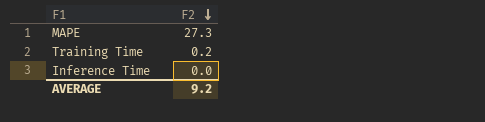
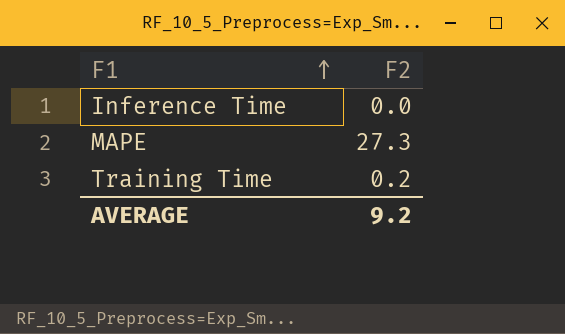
row order: F2 descending -> F1 ascending

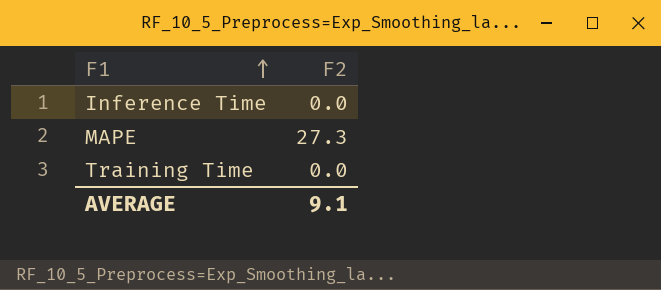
Training Time | F2: 0.2 -> 0.0
AVERAGE | F2: 9.2 -> 9.1

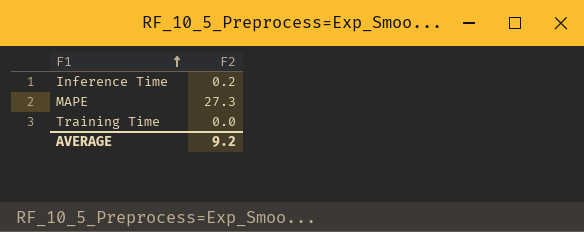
Inference Time | F2: 0.0 -> 0.2
AVERAGE | F2: 9.1 -> 9.2

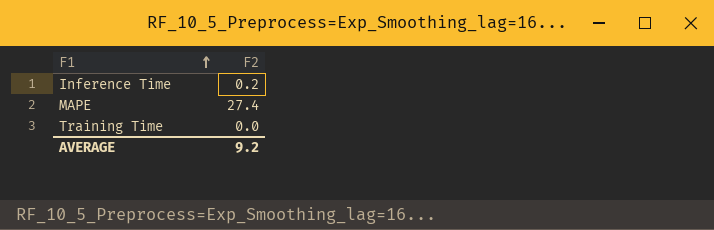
MAPE | F2: 27.3 -> 27.4

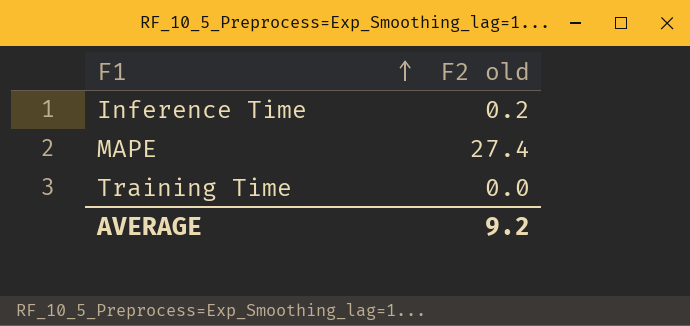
column name: F2 -> F2 old

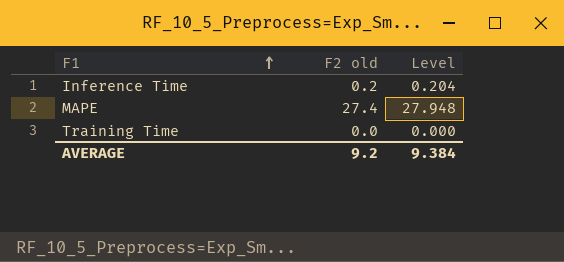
column Level | formula: none -> [F2 old] * 1.02

